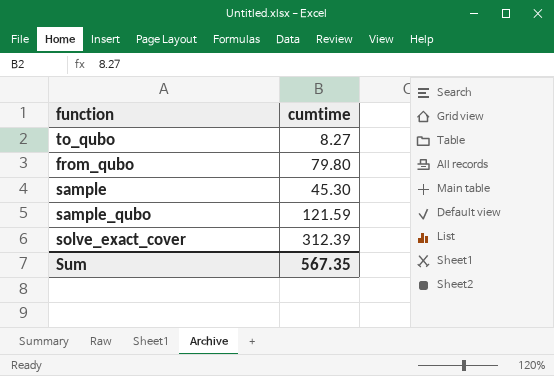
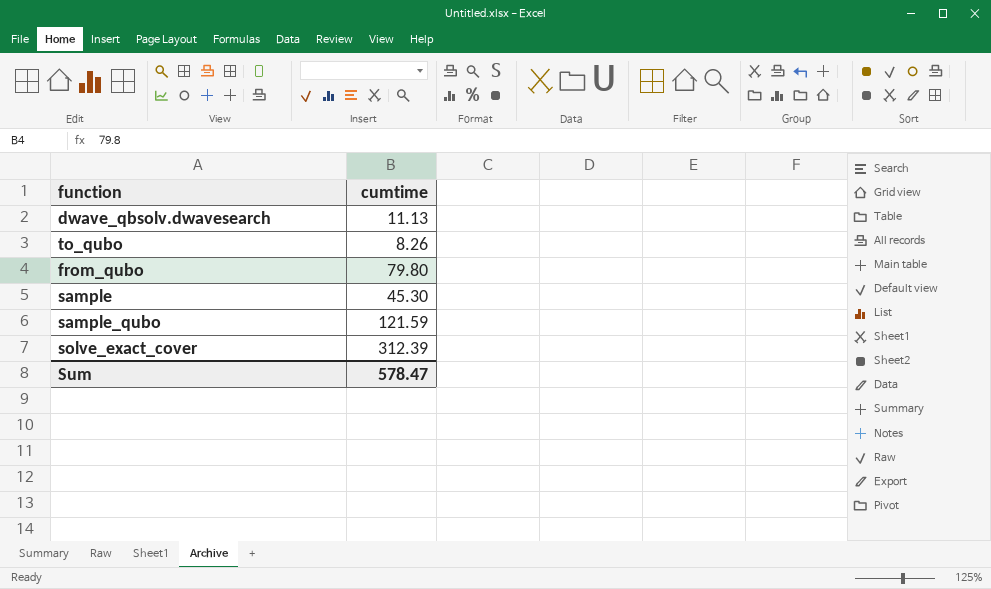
row dwave_qbsolv.dwavesearch: none -> 11.13
to_qubo | cumtime: 8.27 -> 8.26
Sum | cumtime: 567.35 -> 578.47

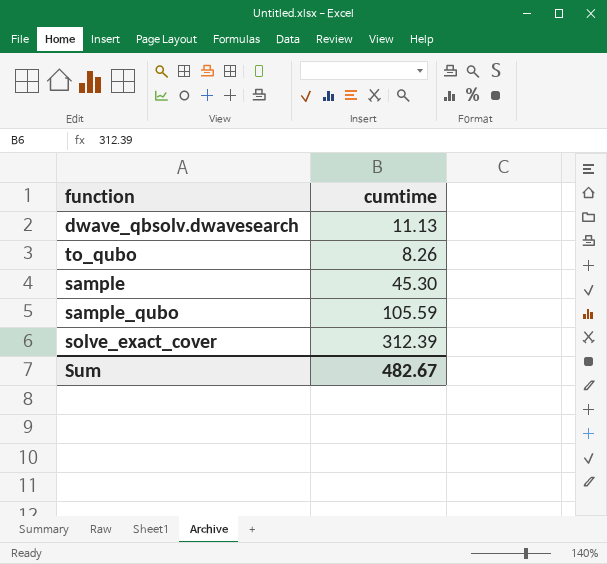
row from_qubo: 79.80 -> none
sample_qubo | cumtime: 121.59 -> 105.59
Sum | cumtime: 578.47 -> 482.67

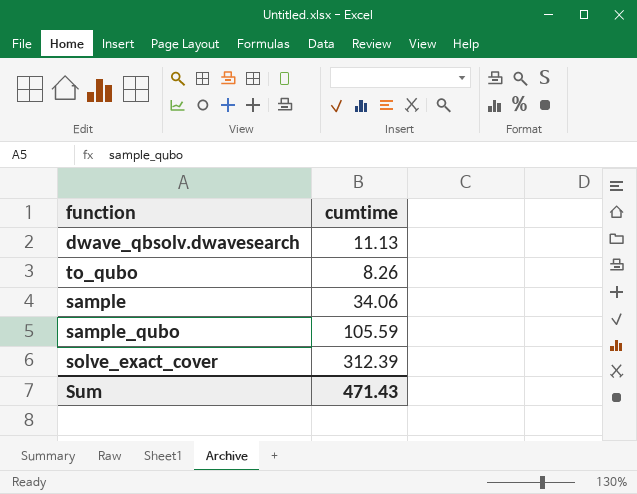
sample | cumtime: 45.30 -> 34.06
Sum | cumtime: 482.67 -> 471.43

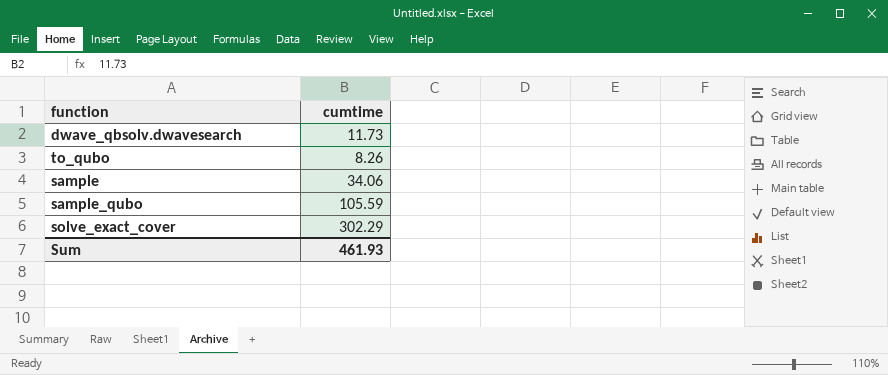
dwave_qbsolv.dwavesearch | cumtime: 11.13 -> 11.73
solve_exact_cover | cumtime: 312.39 -> 302.29
Sum | cumtime: 471.43 -> 461.93

